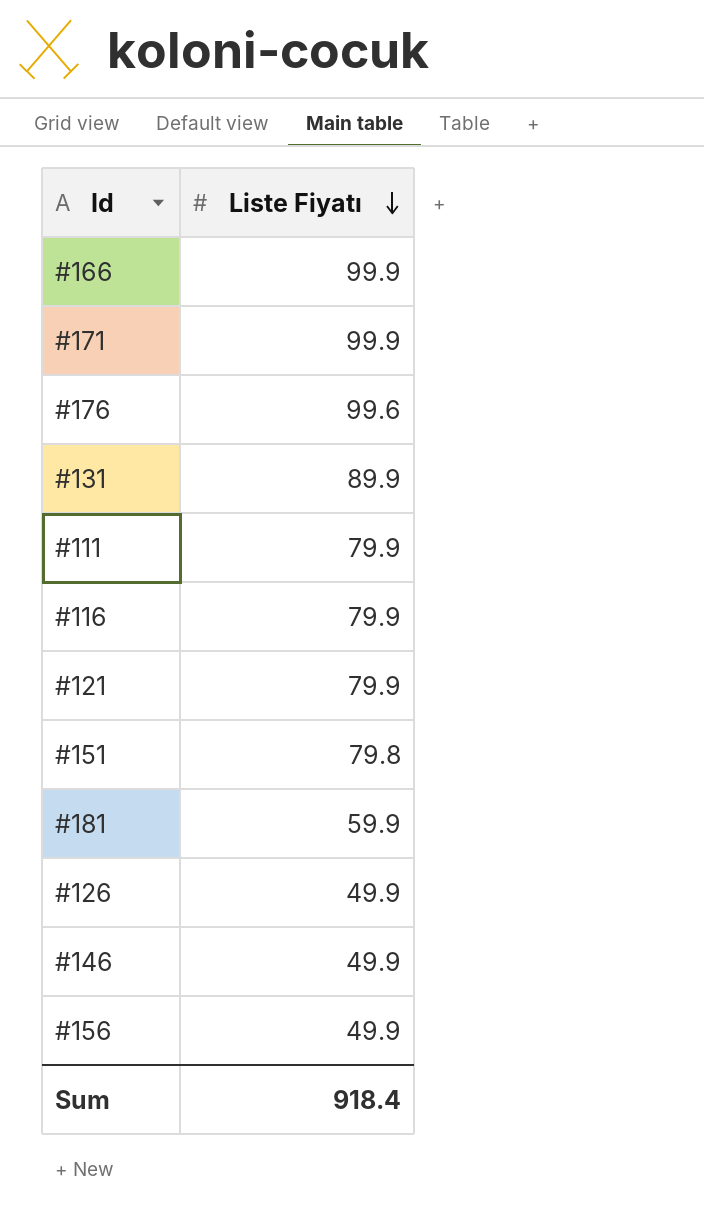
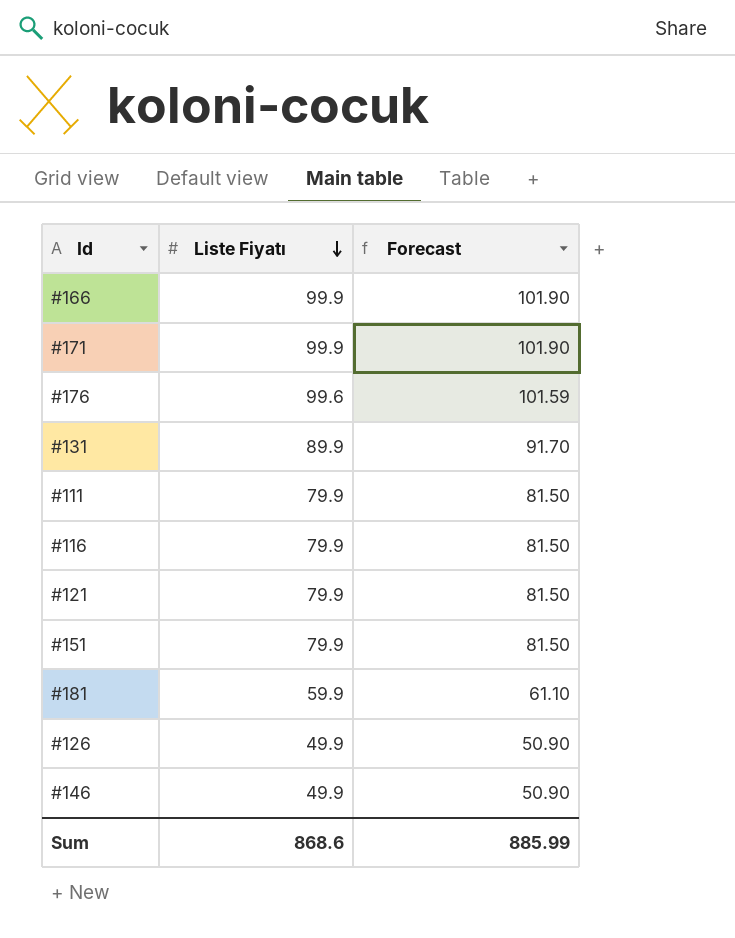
column Forecast | formula: none -> [Liste Fiyatı] * 1.02
row #156: 49.9 -> none
#151 | Liste Fiyatı: 79.8 -> 79.9
Sum | Liste Fiyatı: 918.4 -> 868.6

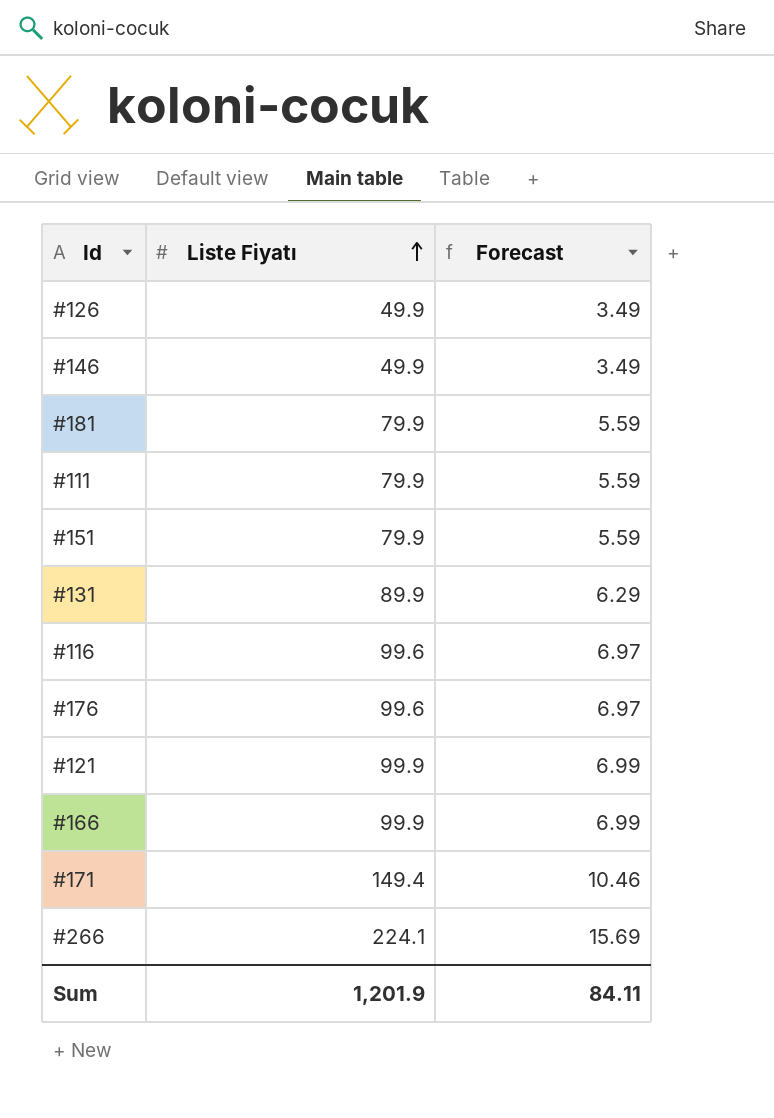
row order: Liste Fiyatı descending -> Liste Fiyatı ascending
column Forecast | formula: [Liste Fiyatı] * 1.02 -> [Liste Fiyatı] * 0.07
#181 | Liste Fiyatı: 59.9 -> 79.9
#116 | Liste Fiyatı: 79.9 -> 99.6
#121 | Liste Fiyatı: 79.9 -> 99.9
#171 | Liste Fiyatı: 99.9 -> 149.4
row #266: none -> 224.1 | 15.69
Sum | Liste Fiyatı: 868.6 -> 1,201.9
Sum | Forecast: 885.99 -> 84.11

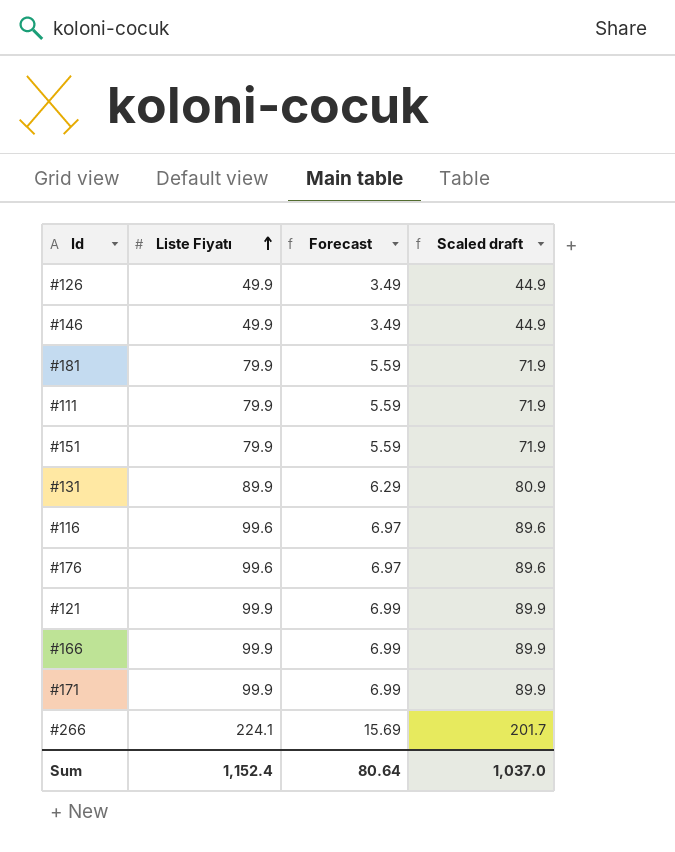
column Scaled draft | formula: none -> [Liste Fiyatı] * 0.9
#171 | Liste Fiyatı: 149.4 -> 99.9
#171 | Forecast: 10.46 -> 6.99
Sum | Liste Fiyatı: 1,201.9 -> 1,152.4
Sum | Forecast: 84.11 -> 80.64

